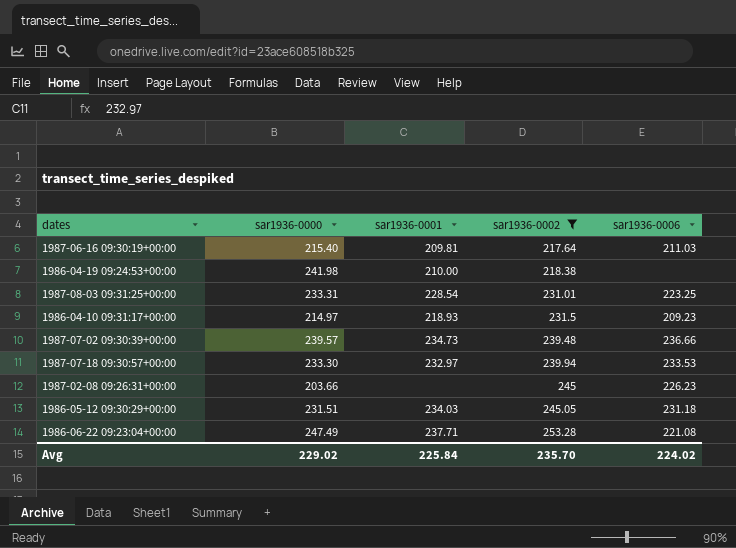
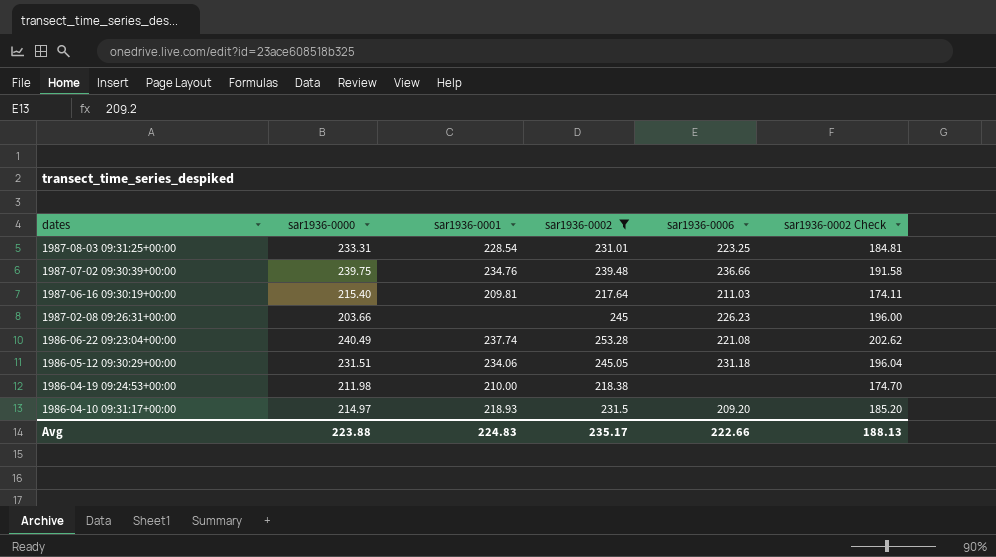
row order: sar1936-0002 ascending -> dates descending
column sar1936-0002 Check | formula: none -> [sar1936-0002] * 0.8
row 1987-07-18 09:30:57+00:00: 233.30 | 232.97 | 239.94 | 233.53 -> none
1987-07-02 09:30:39+00:00 | sar1936-0000: 239.57 -> 239.75
1987-07-02 09:30:39+00:00 | sar1936-0001: 234.73 -> 234.76
1986-06-22 09:23:04+00:00 | sar1936-0000: 247.49 -> 240.49
1986-06-22 09:23:04+00:00 | sar1936-0001: 237.71 -> 237.74
1986-05-12 09:30:29+00:00 | sar1936-0001: 234.03 -> 234.06
1986-04-19 09:24:53+00:00 | sar1936-0000: 241.98 -> 211.98
1986-04-10 09:31:17+00:00 | sar1936-0006: 209.23 -> 209.20
Avg | sar1936-0000: 229.02 -> 223.88
Avg | sar1936-0001: 225.84 -> 224.83
Avg | sar1936-0002: 235.70 -> 235.17
Avg | sar1936-0006: 224.02 -> 222.66

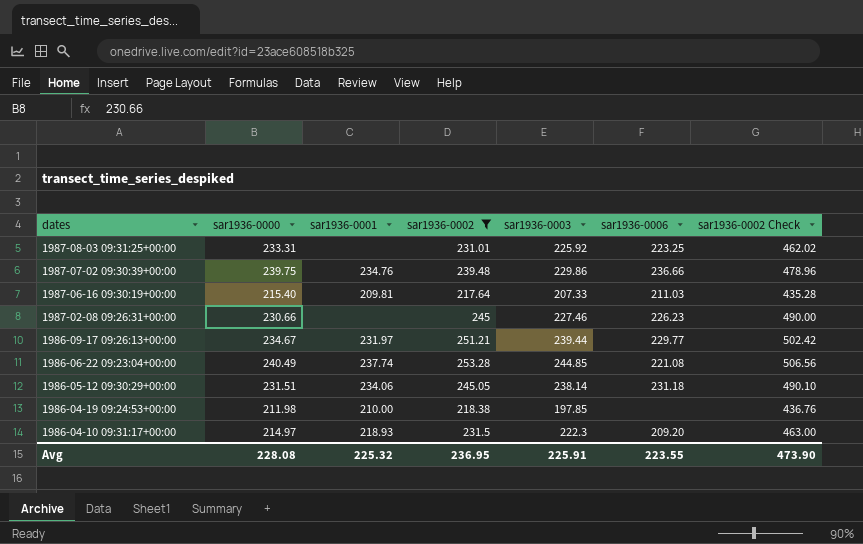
column sar1936-0003 | position: none -> 5
column sar1936-0002 Check | formula: [sar1936-0002] * 0.8 -> [sar1936-0002] * 2
1987-08-03 09:31:25+00:00 | sar1936-0001: 228.54 -> none
1987-02-08 09:26:31+00:00 | sar1936-0000: 203.66 -> 230.66
row 1986-09-17 09:26:13+00:00: none -> 234.67 | 231.97 | 251.21 | 239.44 | 229.77 | 502.42
Avg | sar1936-0000: 223.88 -> 228.08
Avg | sar1936-0001: 224.83 -> 225.32
Avg | sar1936-0002: 235.17 -> 236.95
Avg | sar1936-0006: 222.66 -> 223.55
Avg | sar1936-0002 Check: 188.13 -> 473.90

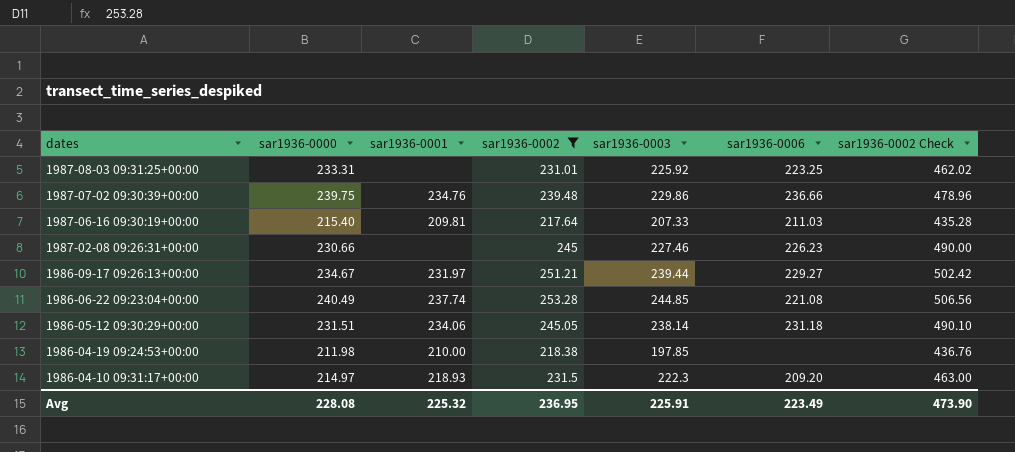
1986-09-17 09:26:13+00:00 | sar1936-0006: 229.77 -> 229.27
Avg | sar1936-0006: 223.55 -> 223.49

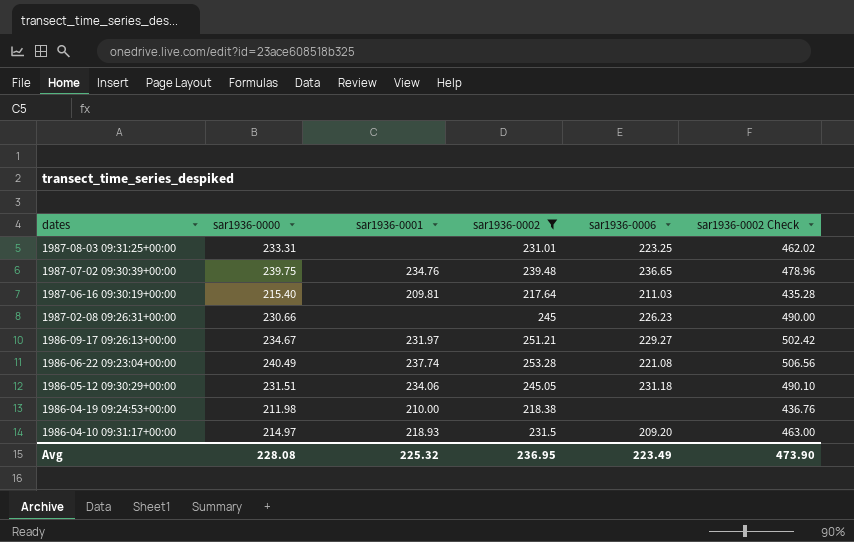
column sar1936-0003 | position: 5 -> none
1987-07-02 09:30:39+00:00 | sar1936-0006: 236.66 -> 236.65

